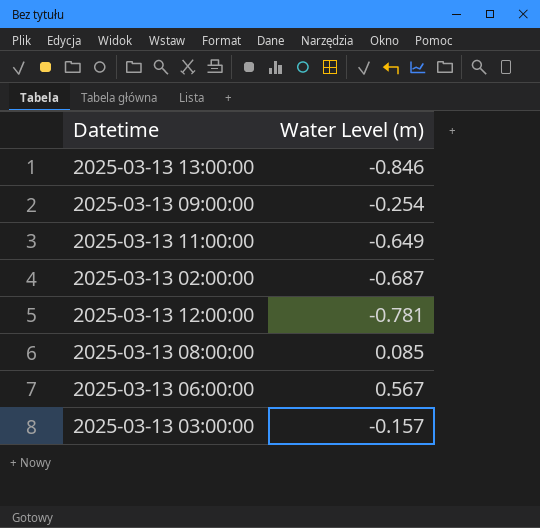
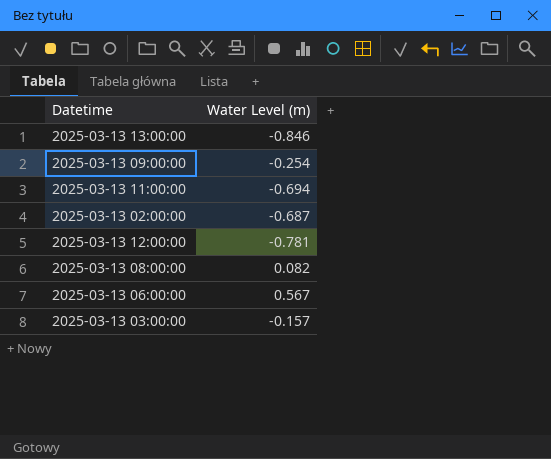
2025-03-13 11:00:00 | Water Level (m): -0.649 -> -0.694
2025-03-13 08:00:00 | Water Level (m): 0.085 -> 0.082

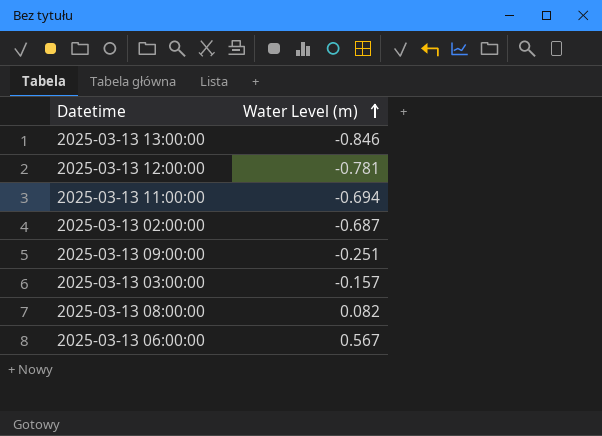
row order: none -> Water Level (m) ascending
2025-03-13 09:00:00 | Water Level (m): -0.254 -> -0.251

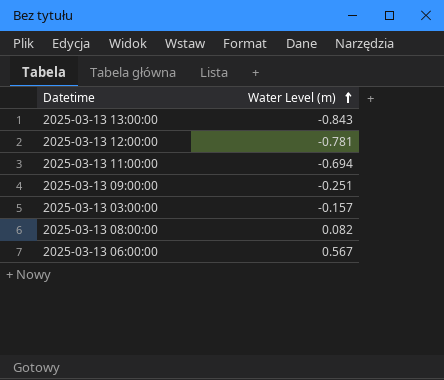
row 2025-03-13 02:00:00: -0.687 -> none
2025-03-13 13:00:00 | Water Level (m): -0.846 -> -0.843

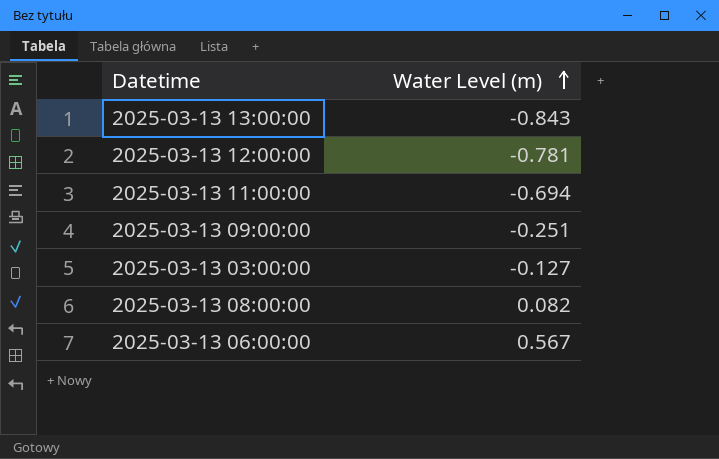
2025-03-13 03:00:00 | Water Level (m): -0.157 -> -0.127

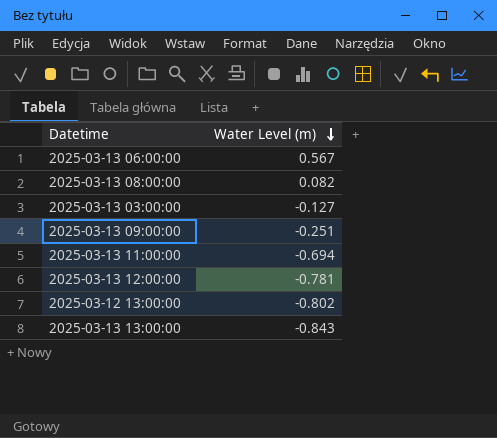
row order: Water Level (m) ascending -> Water Level (m) descending
row 2025-03-12 13:00:00: none -> -0.802

